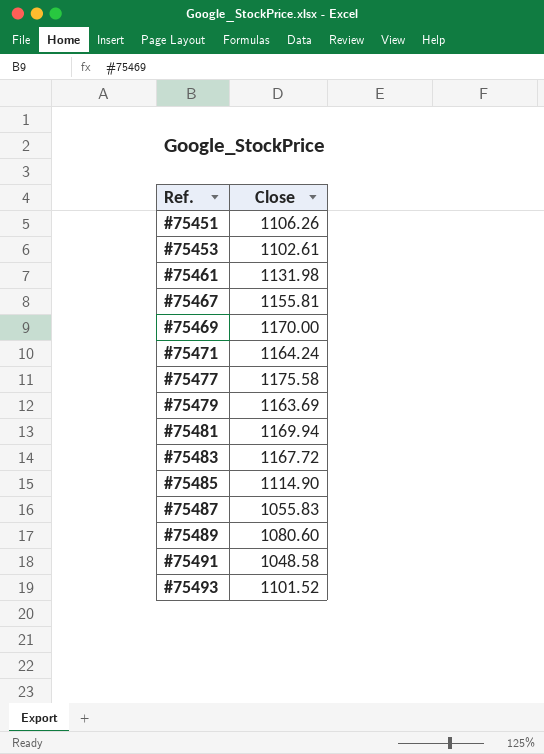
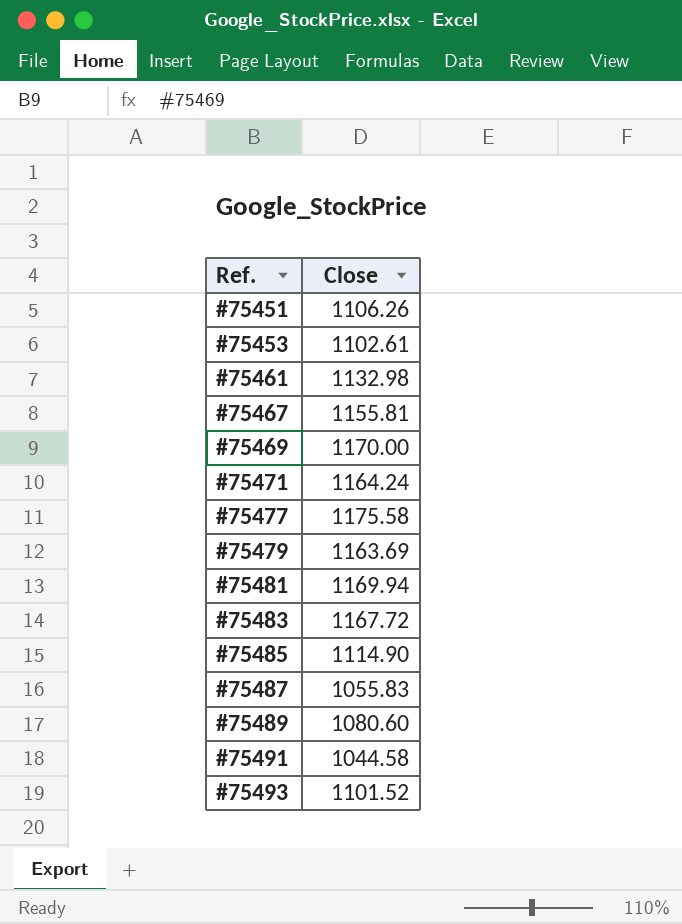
#75461 | Close: 1131.98 -> 1132.98
#75491 | Close: 1048.58 -> 1044.58

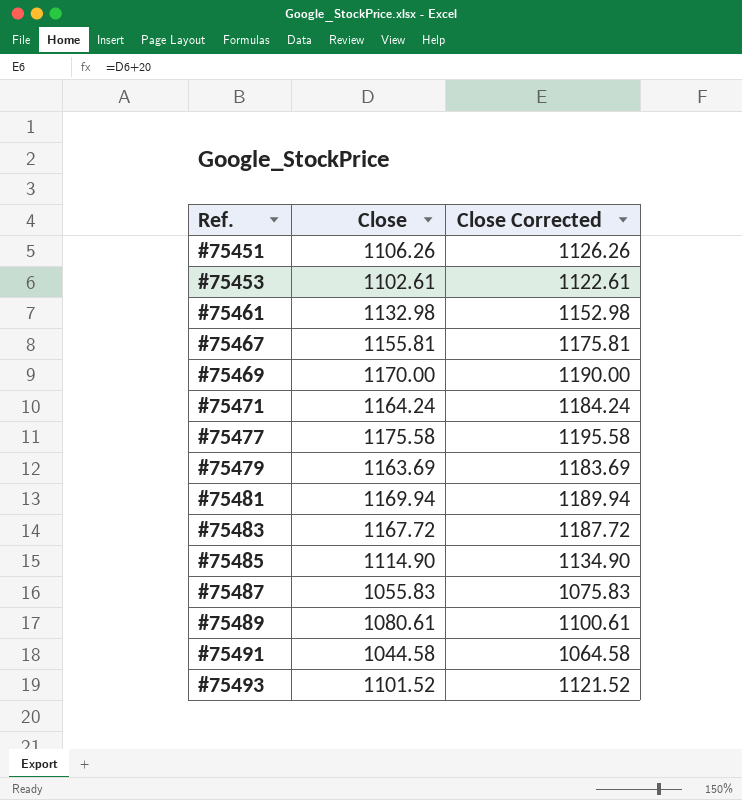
column Close Corrected | formula: none -> [Close] + 20
#75489 | Close: 1080.60 -> 1080.61

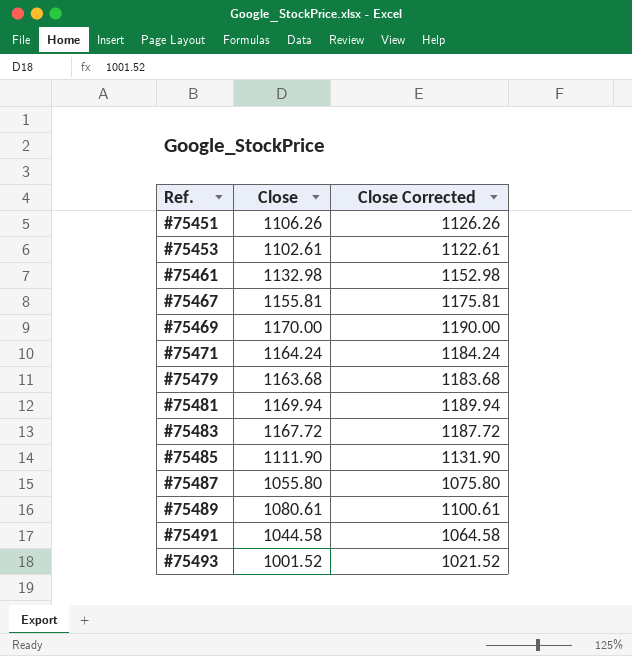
row #75477: 1175.58 | 1195.58 -> none
#75479 | Close: 1163.69 -> 1163.68
#75479 | Close Corrected: 1183.69 -> 1183.68
#75485 | Close: 1114.90 -> 1111.90
#75485 | Close Corrected: 1134.90 -> 1131.90
#75487 | Close: 1055.83 -> 1055.80
#75487 | Close Corrected: 1075.83 -> 1075.80
#75493 | Close: 1101.52 -> 1001.52
#75493 | Close Corrected: 1121.52 -> 1021.52

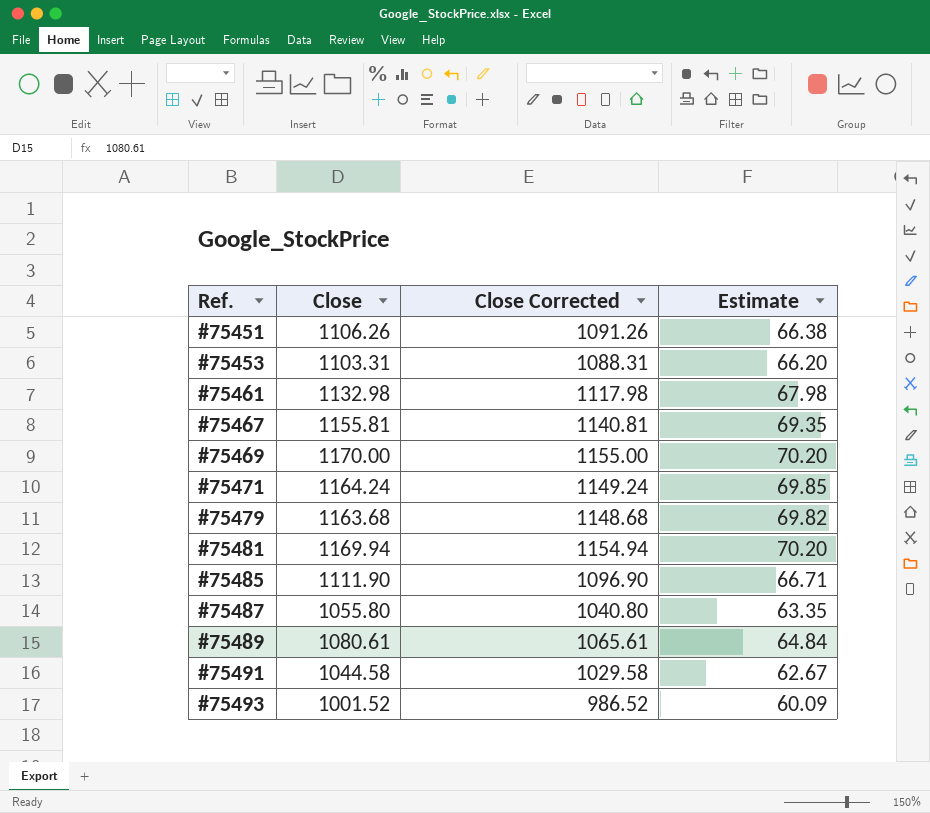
column Close Corrected | formula: [Close] + 20 -> [Close] - 15
column Estimate | formula: none -> [Close] * 0.06
row #75483: 1167.72 | 1187.72 -> none
#75453 | Close: 1102.61 -> 1103.31

